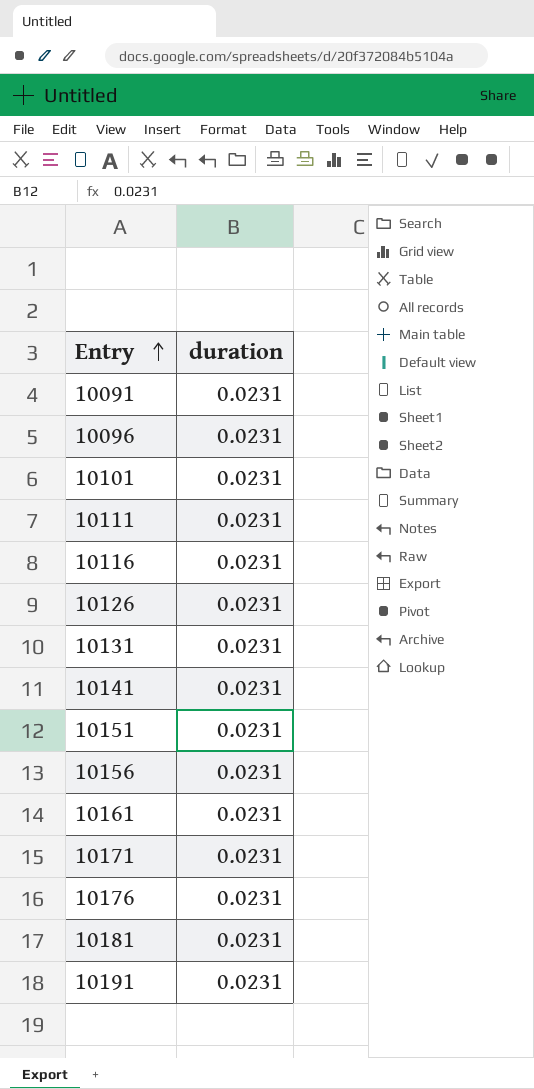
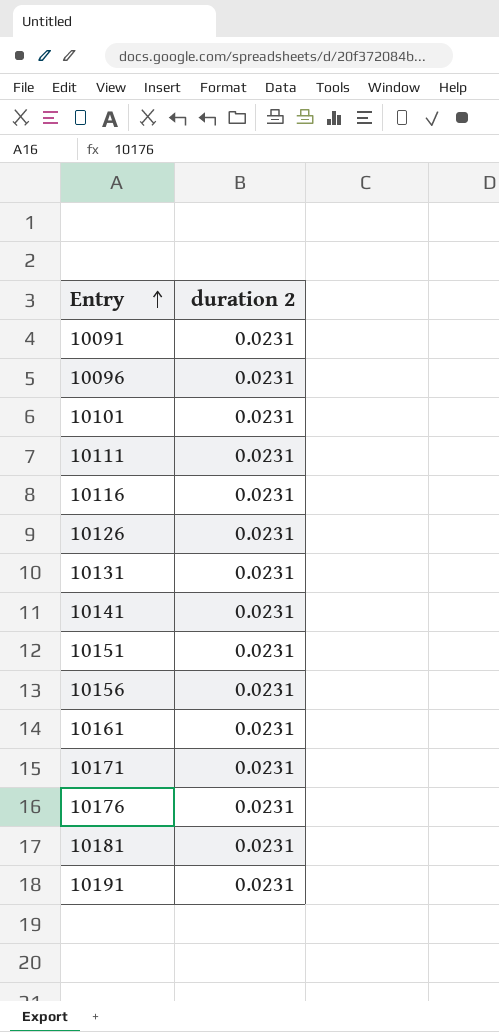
column name: duration -> duration 2

